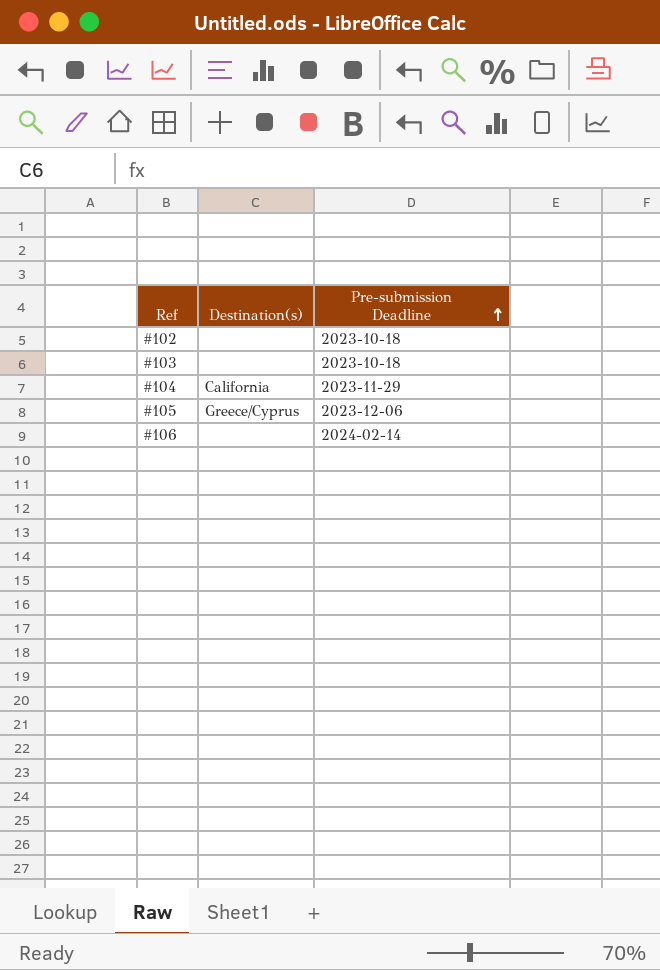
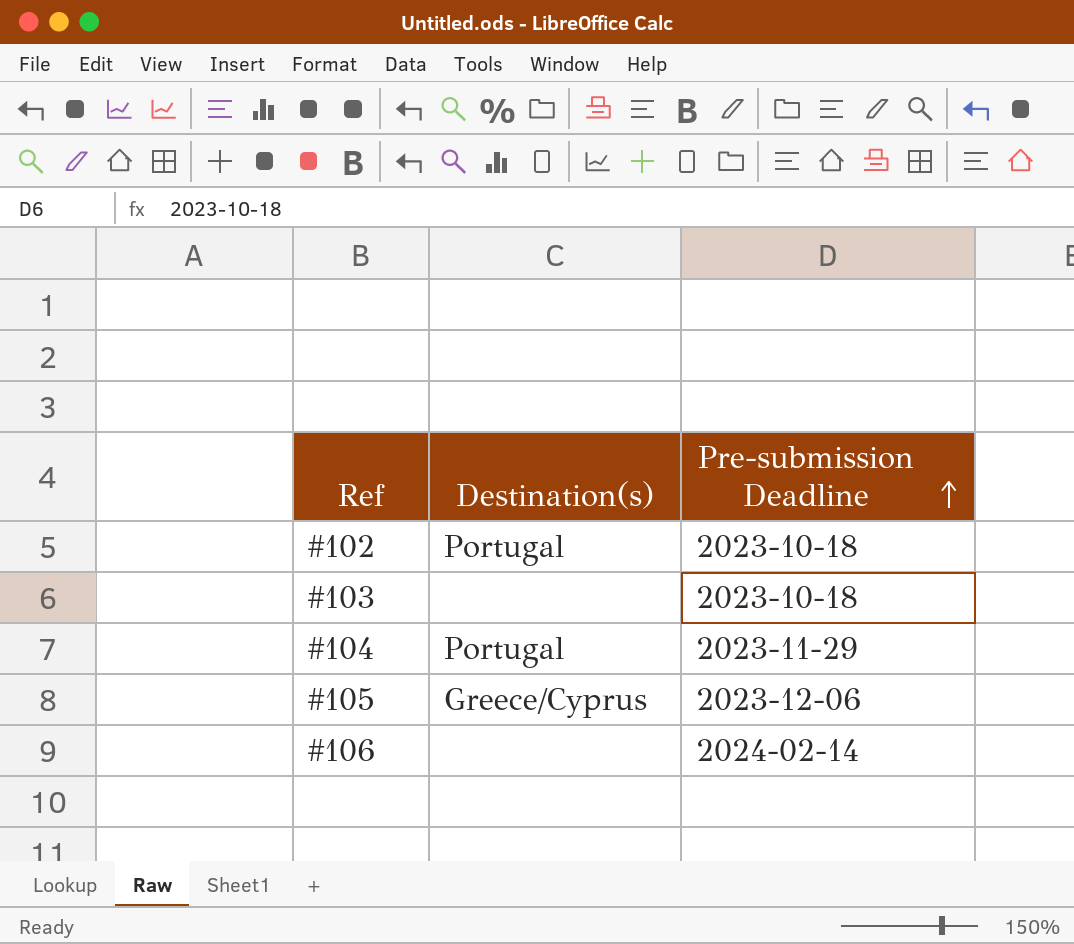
#102 | Destination(s): none -> Portugal
#104 | Destination(s): California -> Portugal

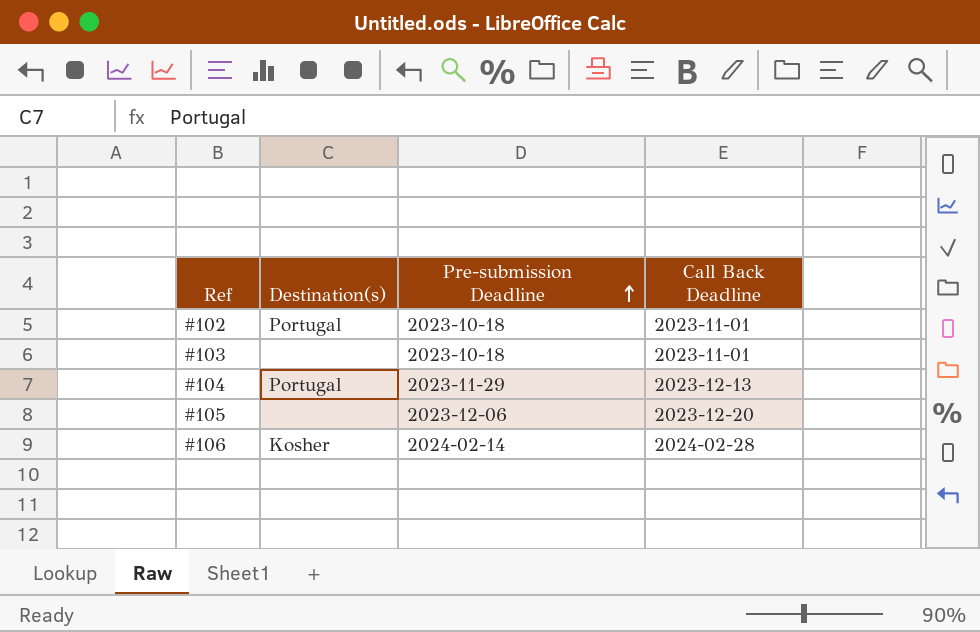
column Call Back Deadline | position: none -> 4
#105 | Destination(s): Greece/Cyprus -> none
#106 | Destination(s): none -> Kosher

